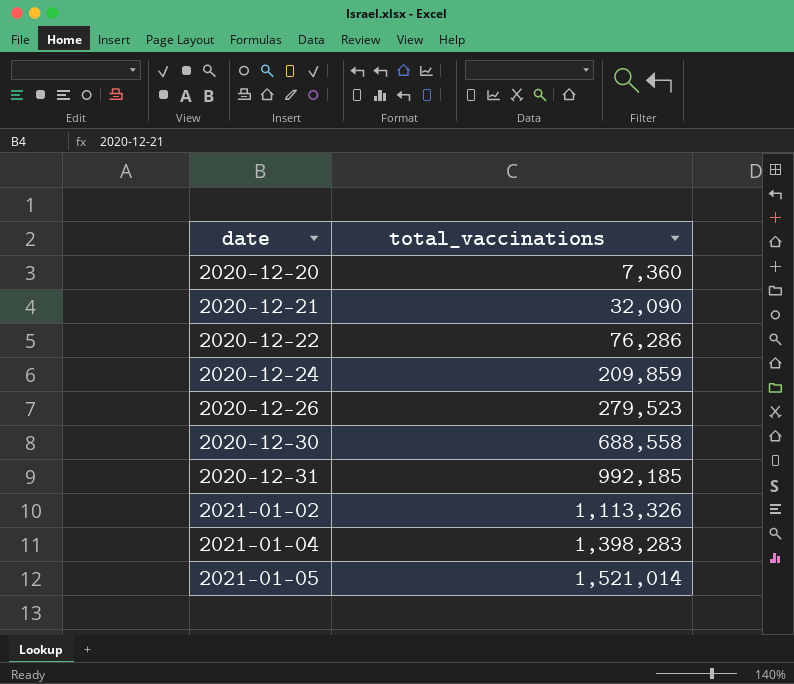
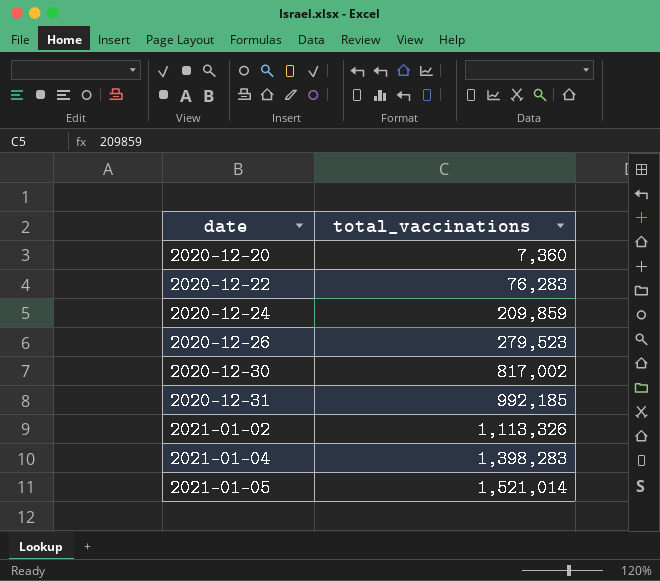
row 2020-12-21: 32,090 -> none
2020-12-22 | total_vaccinations: 76,286 -> 76,283
2020-12-30 | total_vaccinations: 688,558 -> 817,002

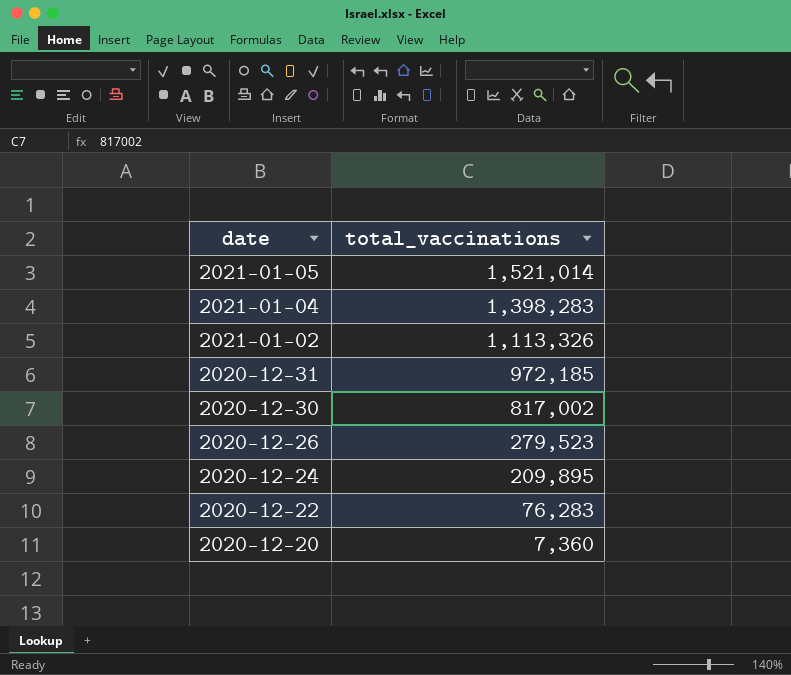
row order: date ascending -> date descending
2020-12-31 | total_vaccinations: 992,185 -> 972,185
2020-12-24 | total_vaccinations: 209,859 -> 209,895

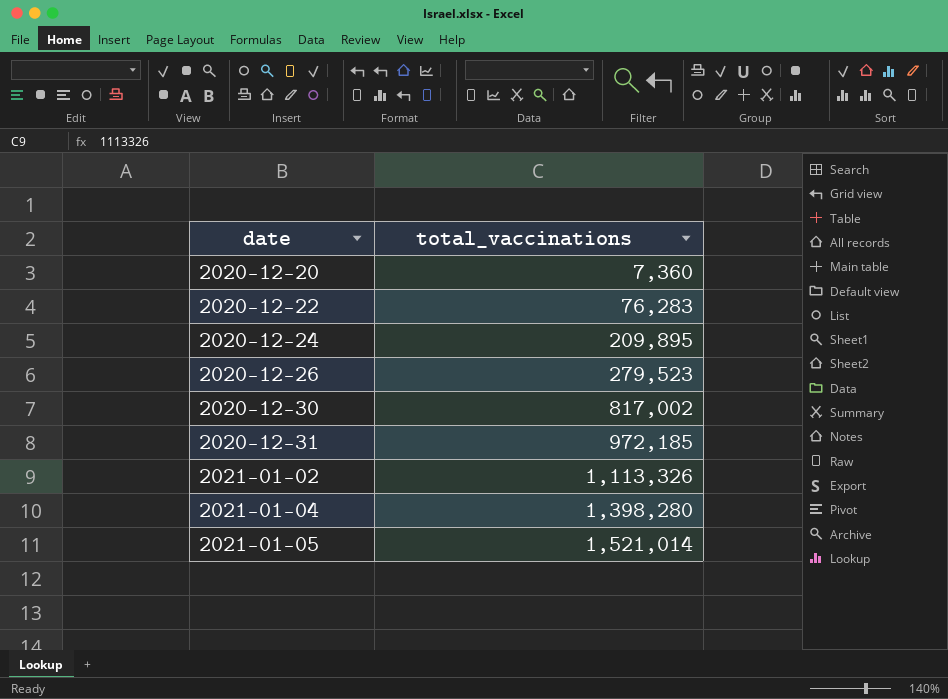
row order: date descending -> date ascending
2021-01-04 | total_vaccinations: 1,398,283 -> 1,398,280

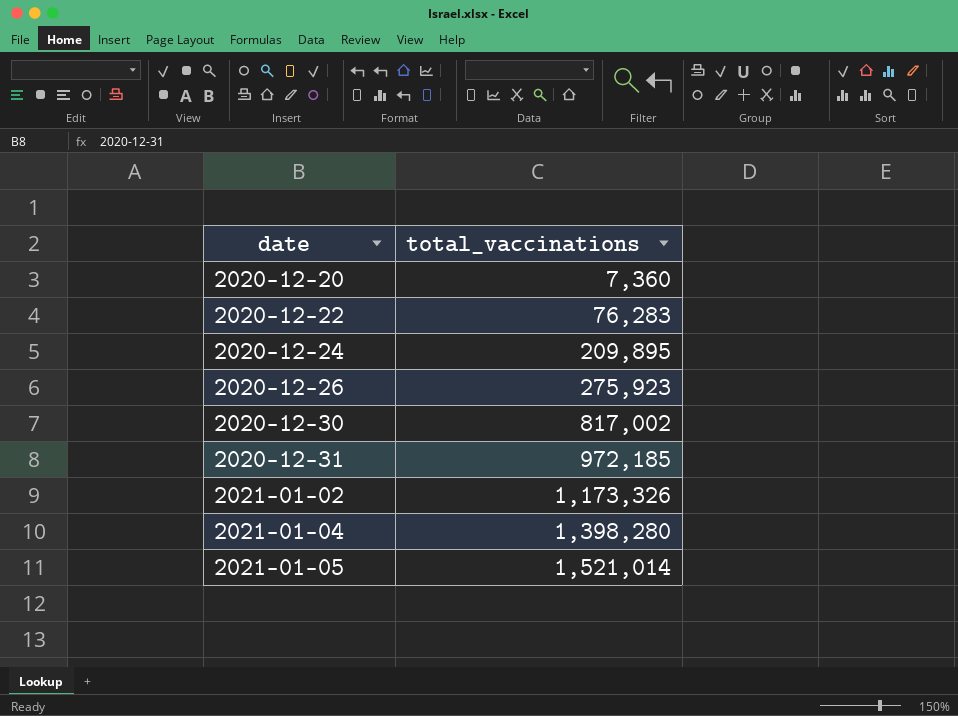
2020-12-26 | total_vaccinations: 279,523 -> 275,923
2021-01-02 | total_vaccinations: 1,113,326 -> 1,173,326

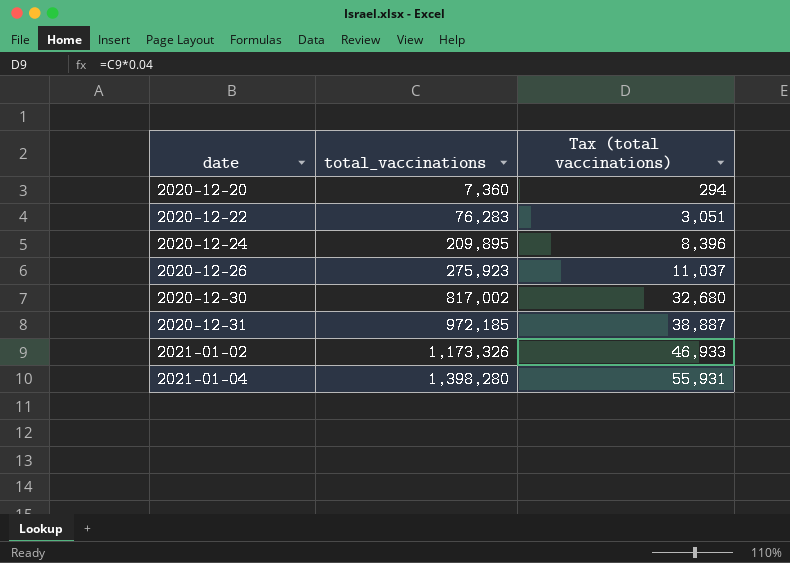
column Tax (total vaccinations) | formula: none -> [total_vaccinations] * 0.04
row 2021-01-05: 1,521,014 -> none

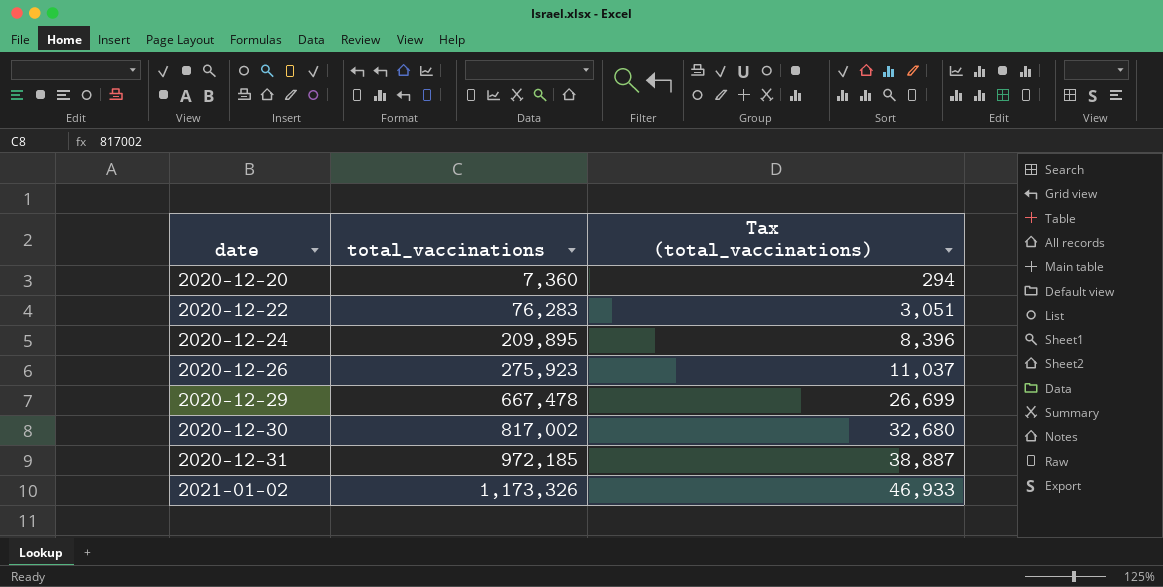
column name: Tax (total vaccinations) -> Tax (total_vaccinations)
row 2021-01-04: 1,398,280 | 55,931 -> none
row 2020-12-29: none -> 667,478 | 26,699

